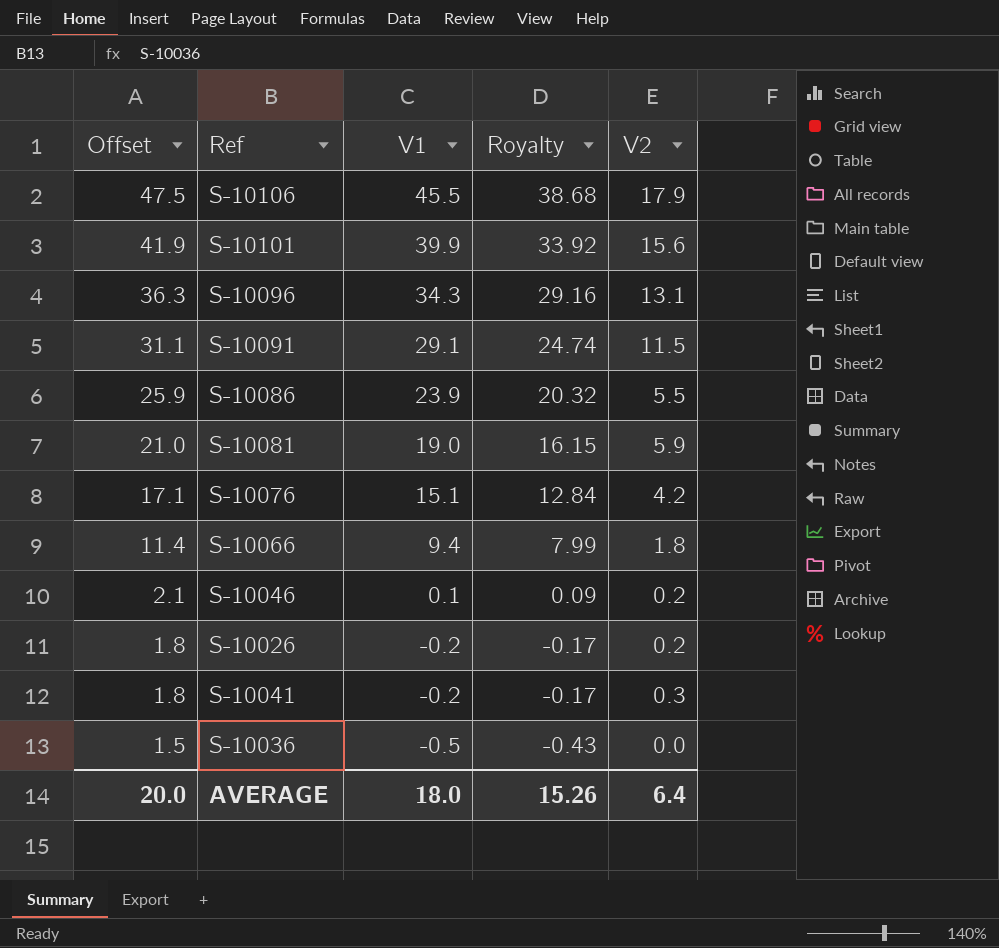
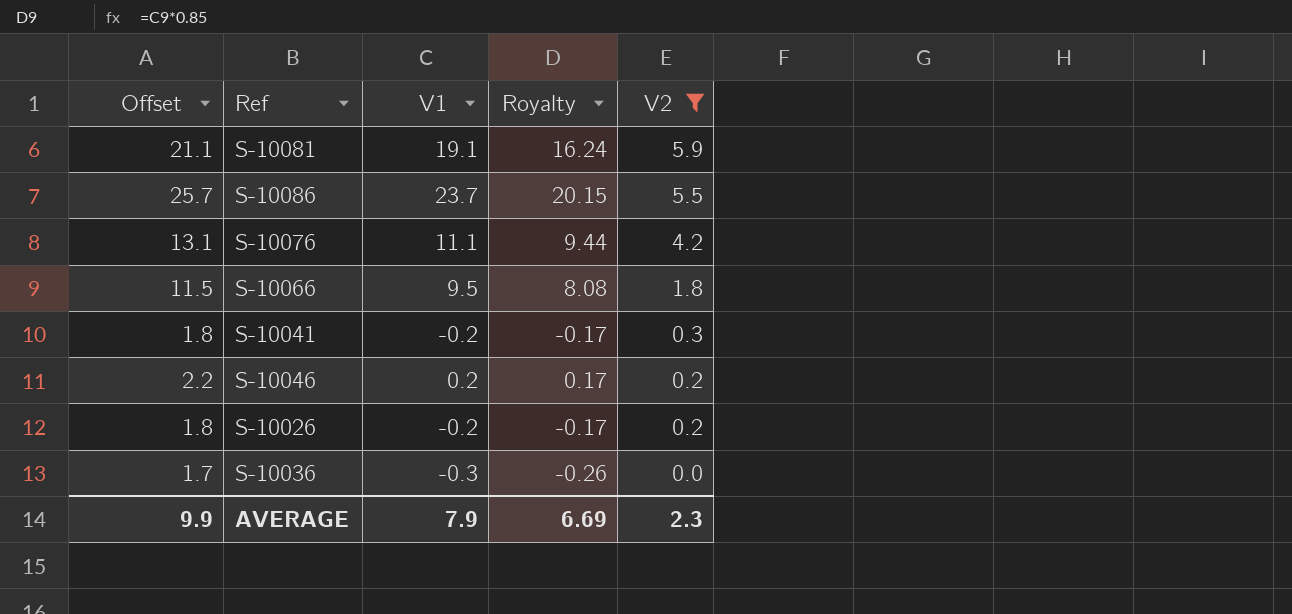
filter: none -> V2 <= 5.9
row order: Offset descending -> V2 descending
S-10081 | Offset: 21.0 -> 21.1
S-10081 | V1: 19.0 -> 19.1
S-10081 | Royalty: 16.15 -> 16.24
S-10086 | Offset: 25.9 -> 25.7
S-10086 | V1: 23.9 -> 23.7
S-10086 | Royalty: 20.32 -> 20.15
S-10076 | Offset: 17.1 -> 13.1
S-10076 | V1: 15.1 -> 11.1
S-10076 | Royalty: 12.84 -> 9.44
S-10066 | Offset: 11.4 -> 11.5
S-10066 | V1: 9.4 -> 9.5
S-10066 | Royalty: 7.99 -> 8.08
S-10046 | Offset: 2.1 -> 2.2
S-10046 | V1: 0.1 -> 0.2
S-10046 | Royalty: 0.09 -> 0.17
S-10036 | Offset: 1.5 -> 1.7
S-10036 | V1: -0.5 -> -0.3
S-10036 | Royalty: -0.43 -> -0.26
AVERAGE | Offset: 20.0 -> 9.9
AVERAGE | V1: 18.0 -> 7.9
AVERAGE | Royalty: 15.26 -> 6.69
AVERAGE | V2: 6.4 -> 2.3

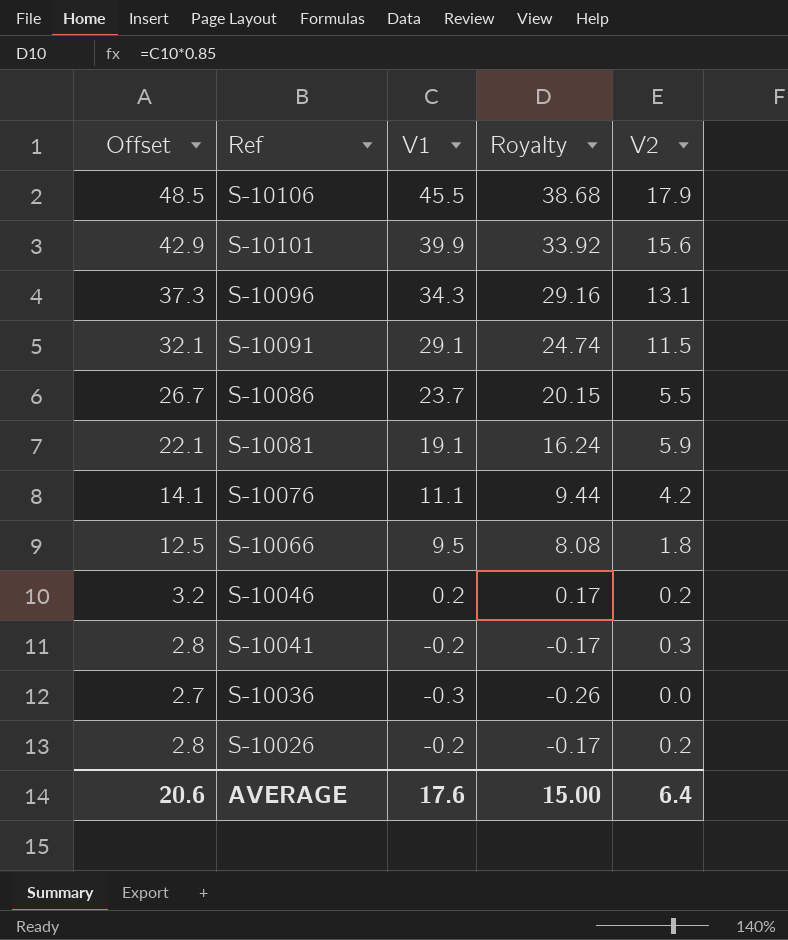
filter: V2 <= 5.9 -> none
row order: V2 descending -> Ref descending
column Offset | formula: [V1] + 2 -> [V1] + 3
AVERAGE | Offset: 9.9 -> 20.6
AVERAGE | V1: 7.9 -> 17.6
AVERAGE | Royalty: 6.69 -> 15.00
AVERAGE | V2: 2.3 -> 6.4

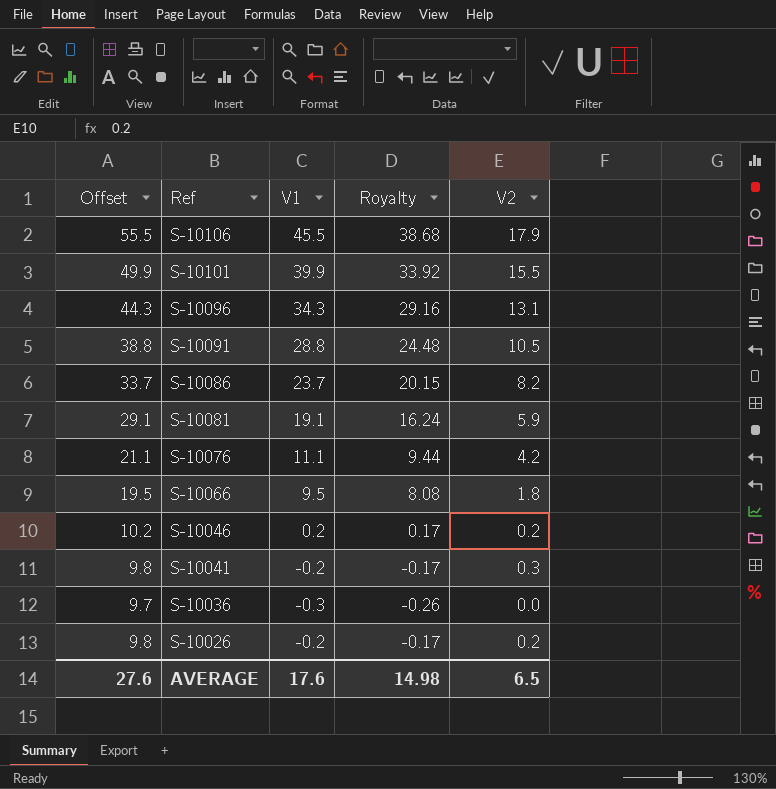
column Offset | formula: [V1] + 3 -> [V1] + 10
S-10101 | V2: 15.6 -> 15.5
S-10091 | V1: 29.1 -> 28.8
S-10091 | Royalty: 24.74 -> 24.48
S-10091 | V2: 11.5 -> 10.5
S-10086 | V2: 5.5 -> 8.2
AVERAGE | Offset: 20.6 -> 27.6
AVERAGE | Royalty: 15.00 -> 14.98
AVERAGE | V2: 6.4 -> 6.5

